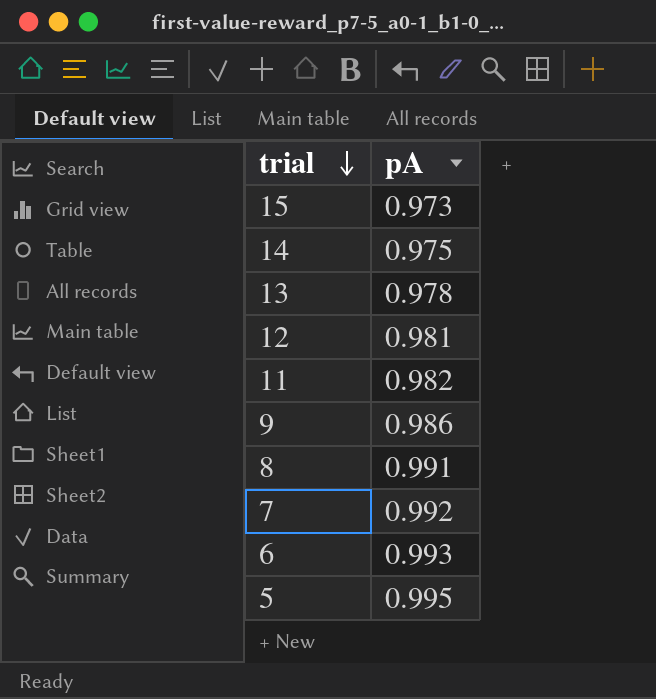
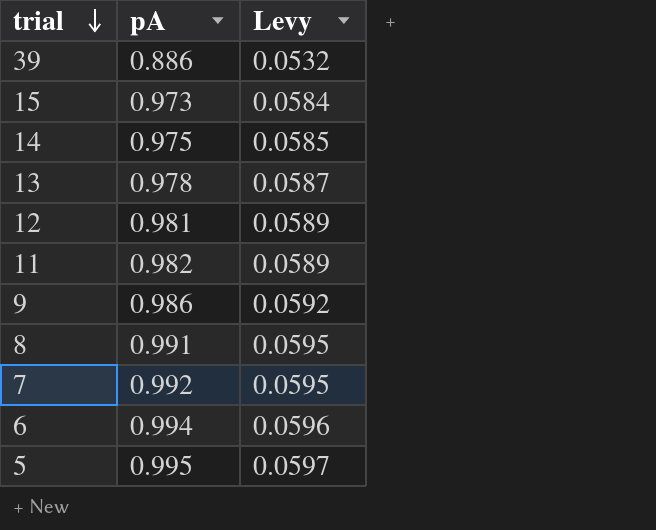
column Levy | formula: none -> [pA] * 0.06
row 39: none -> 0.886 | 0.0532
6 | pA: 0.993 -> 0.994

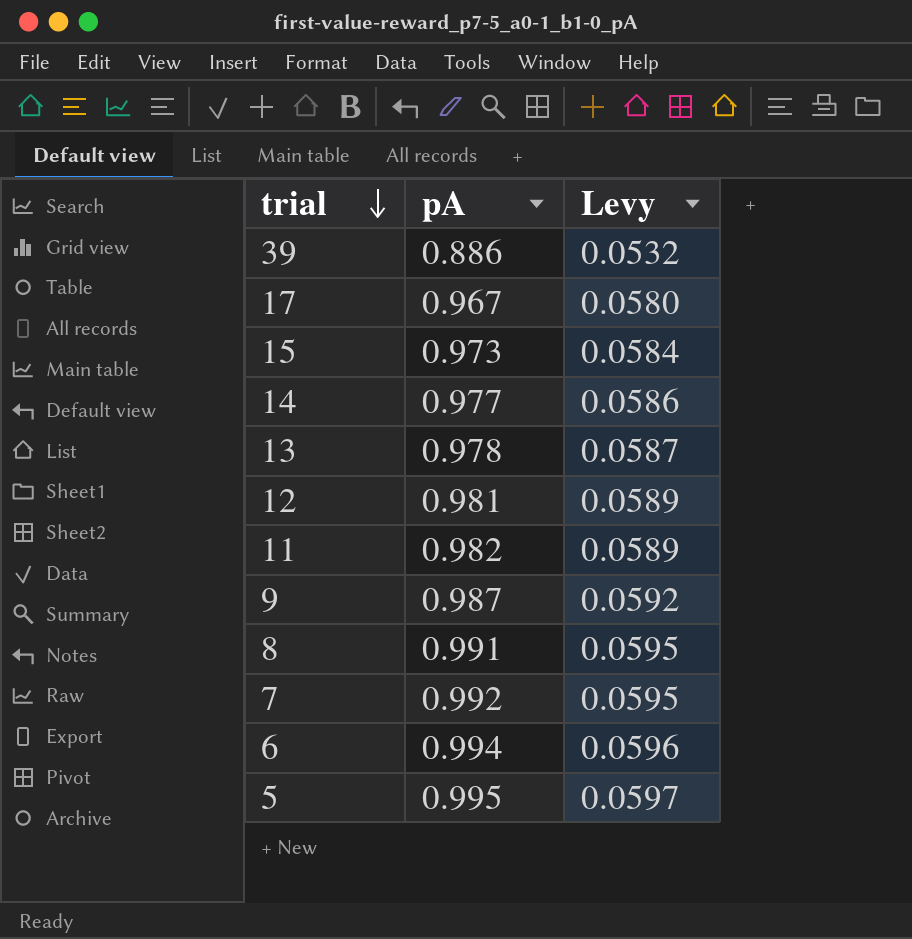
row 17: none -> 0.967 | 0.0580
14 | pA: 0.975 -> 0.977
14 | Levy: 0.0585 -> 0.0586
9 | pA: 0.986 -> 0.987

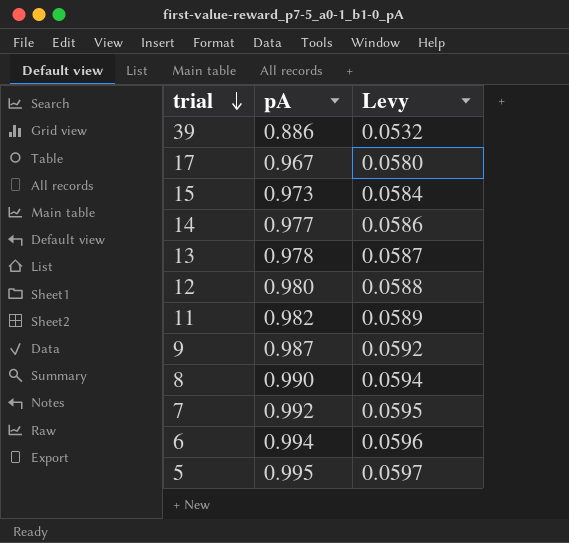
12 | pA: 0.981 -> 0.980
12 | Levy: 0.0589 -> 0.0588
8 | pA: 0.991 -> 0.990
8 | Levy: 0.0595 -> 0.0594

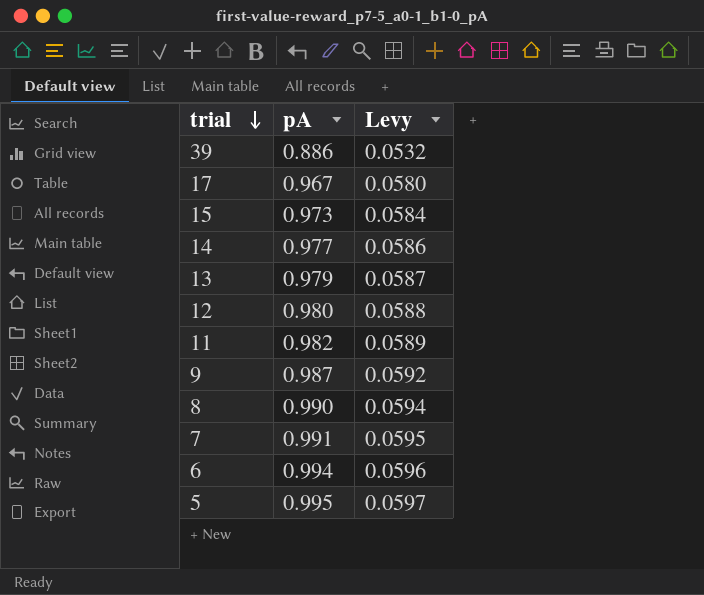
13 | pA: 0.978 -> 0.979
7 | pA: 0.992 -> 0.991

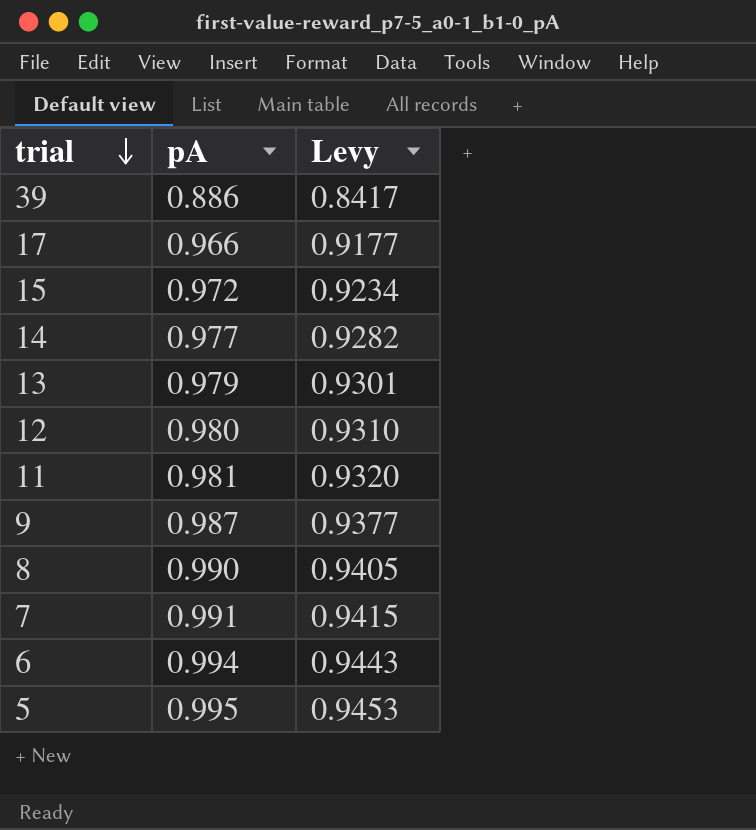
column Levy | formula: [pA] * 0.06 -> [pA] * 0.95
17 | pA: 0.967 -> 0.966
15 | pA: 0.973 -> 0.972
11 | pA: 0.982 -> 0.981

